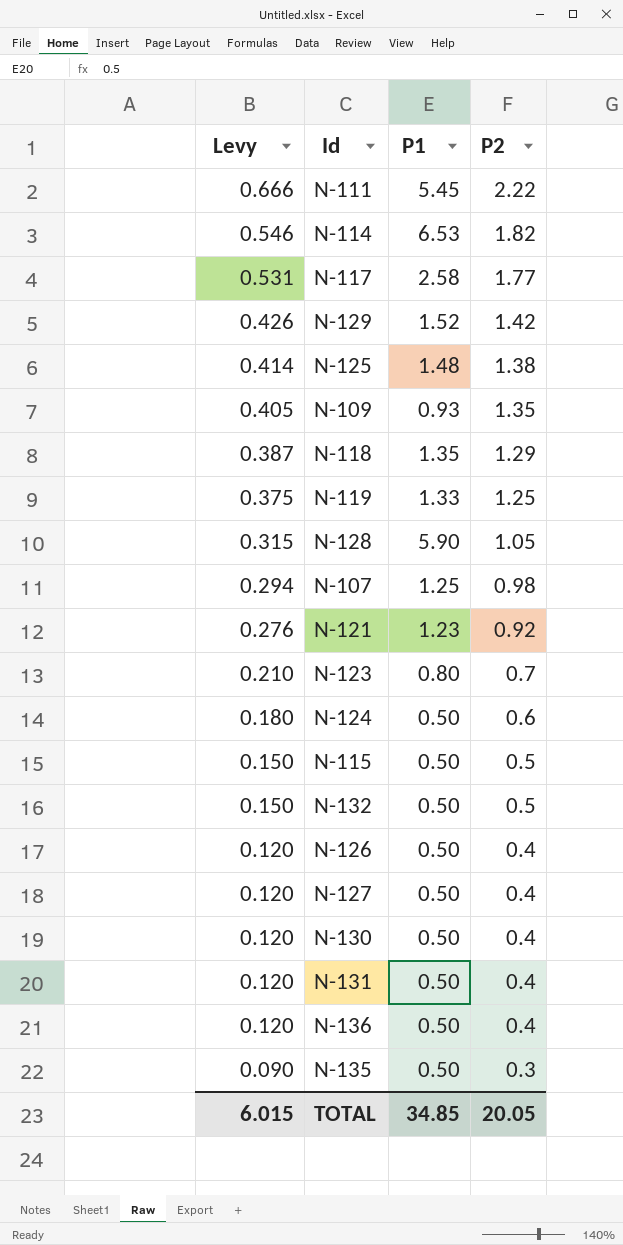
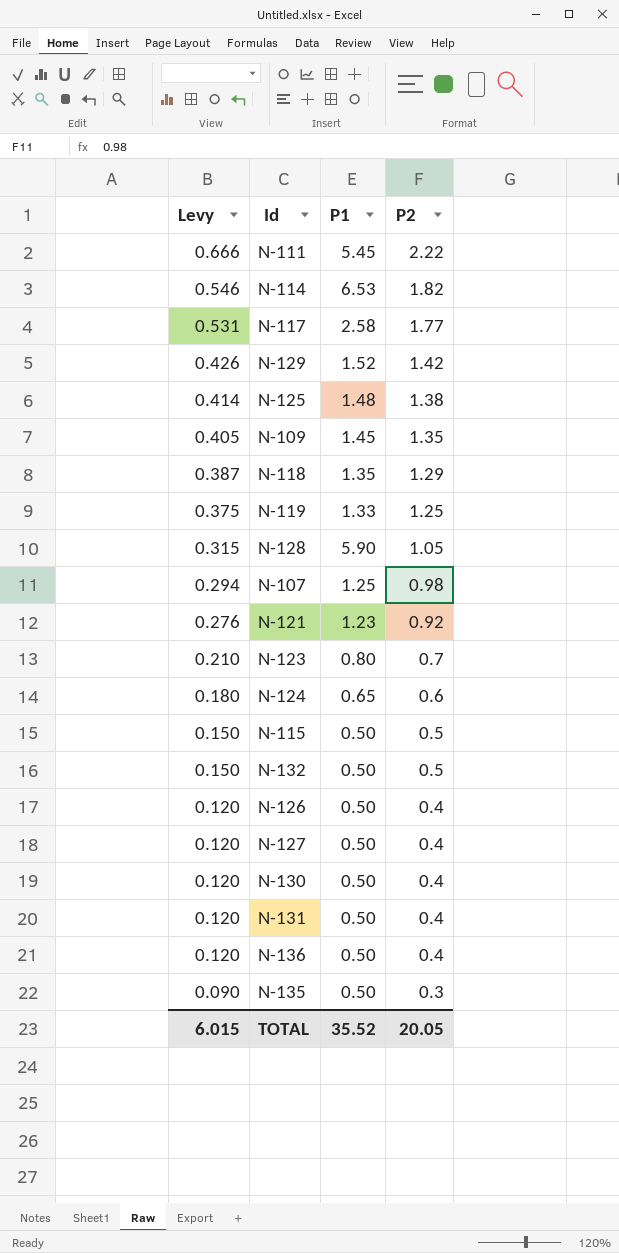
N-109 | P1: 0.93 -> 1.45
N-124 | P1: 0.50 -> 0.65
TOTAL | P1: 34.85 -> 35.52

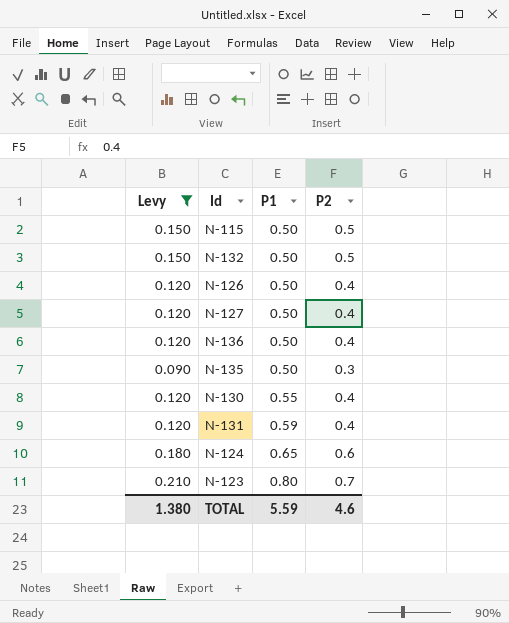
filter: none -> Levy <= 0.210
row order: Levy descending -> P1 ascending
N-130 | P1: 0.50 -> 0.55
N-131 | P1: 0.50 -> 0.59
TOTAL | Levy: 6.015 -> 1.380
TOTAL | P1: 35.52 -> 5.59
TOTAL | P2: 20.05 -> 4.6

